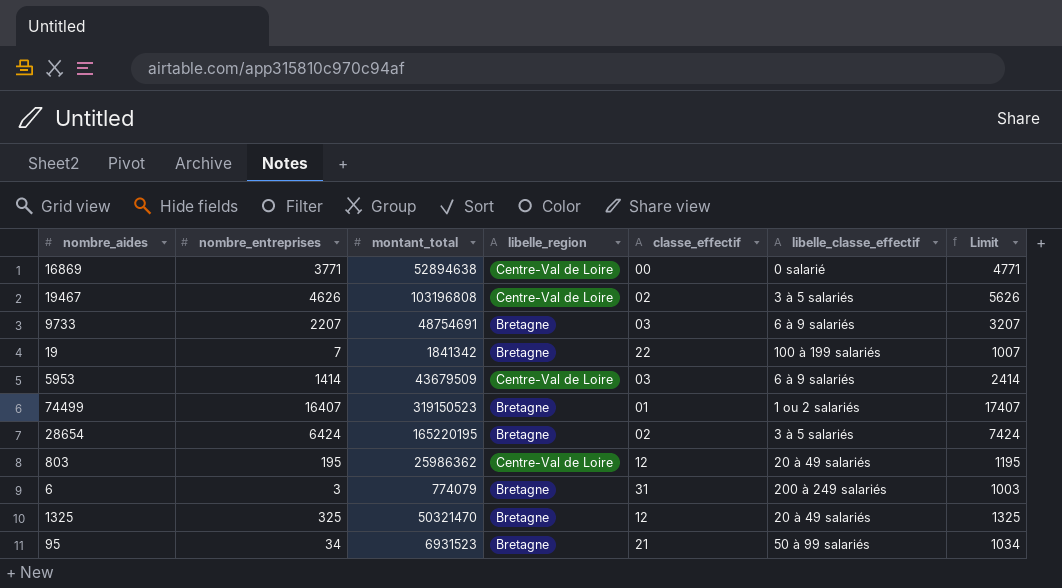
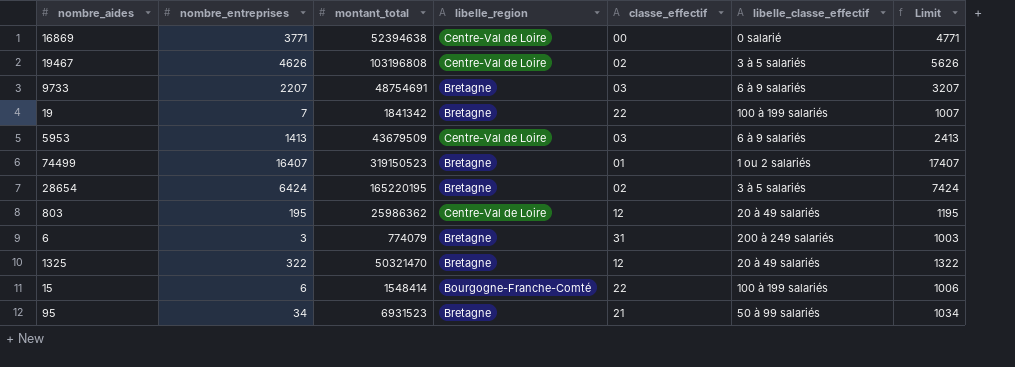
16869 | montant_total: 52894638 -> 52394638
5953 | nombre_entreprises: 1414 -> 1413
5953 | Limit: 2414 -> 2413
1325 | nombre_entreprises: 325 -> 322
1325 | Limit: 1325 -> 1322
row 15: none -> 6 | 1548414 | Bourgogne-Franche-Comté | 22 | 100 à 199 salariés | 1006

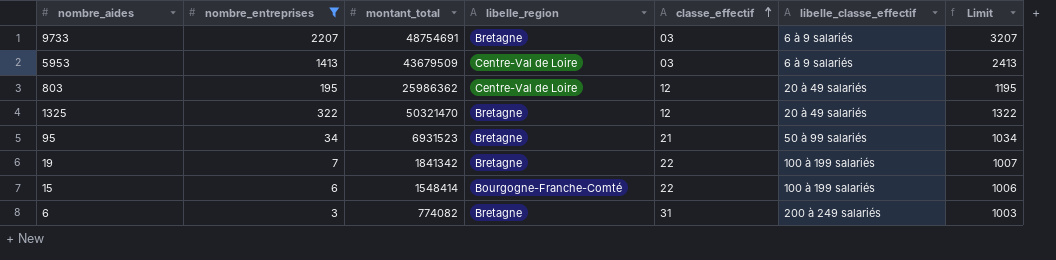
filter: none -> nombre_entreprises <= 2207
row order: none -> classe_effectif ascending
6 | montant_total: 774079 -> 774082

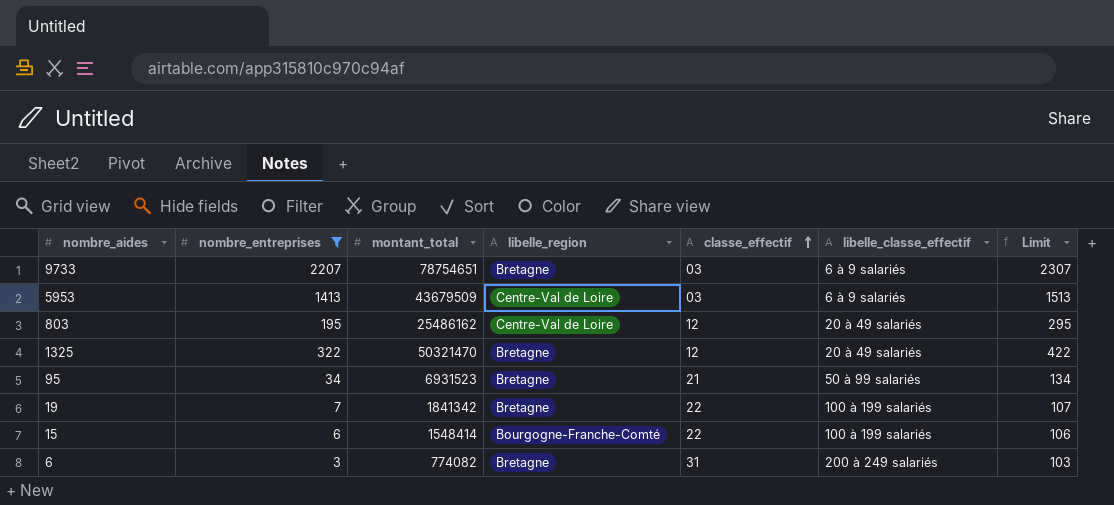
column Limit | formula: [nombre_entreprises] + 1000 -> [nombre_entreprises] + 100
9733 | montant_total: 48754691 -> 78754651
803 | montant_total: 25986362 -> 25486162

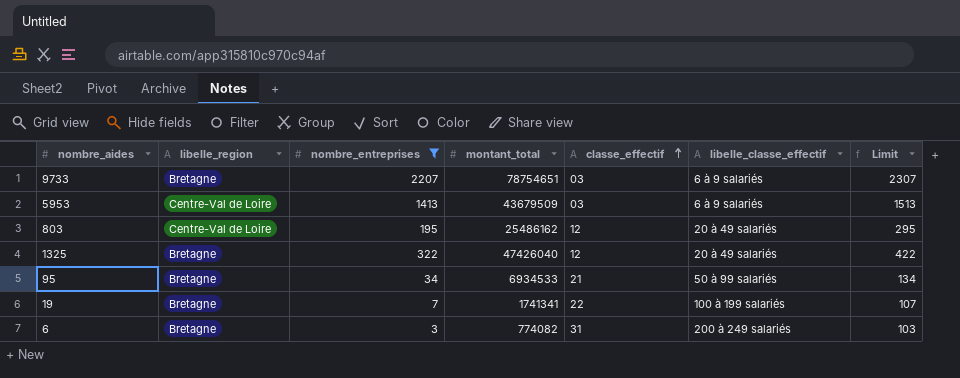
column libelle_region | position: 4 -> 2
row 15: 6 | 1548414 | Bourgogne-Franche-Comté | 22 | 100 à 199 salariés | 106 -> none
1325 | montant_total: 50321470 -> 47426040
95 | montant_total: 6931523 -> 6934533
19 | montant_total: 1841342 -> 1741341

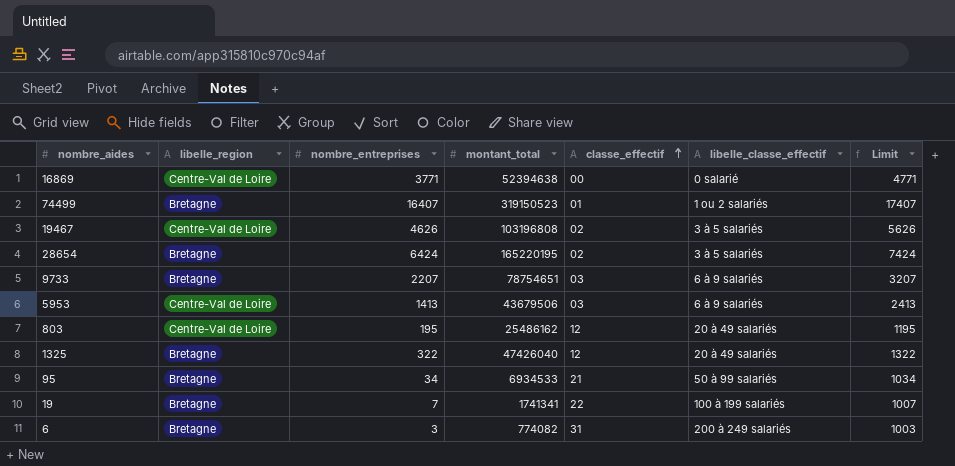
filter: nombre_entreprises <= 2207 -> none
column Limit | formula: [nombre_entreprises] + 100 -> [nombre_entreprises] + 1000
5953 | montant_total: 43679509 -> 43679506

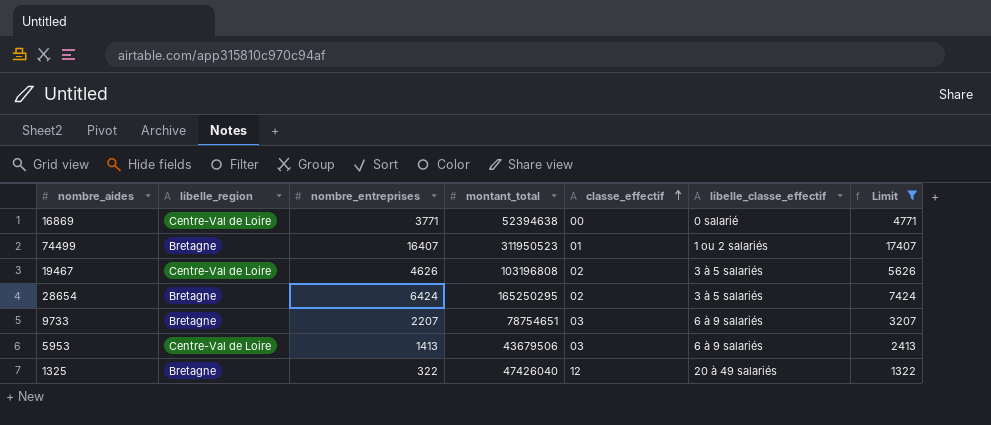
filter: none -> Limit >= 1322
74499 | montant_total: 319150523 -> 311950523
28654 | montant_total: 165220195 -> 165250295

